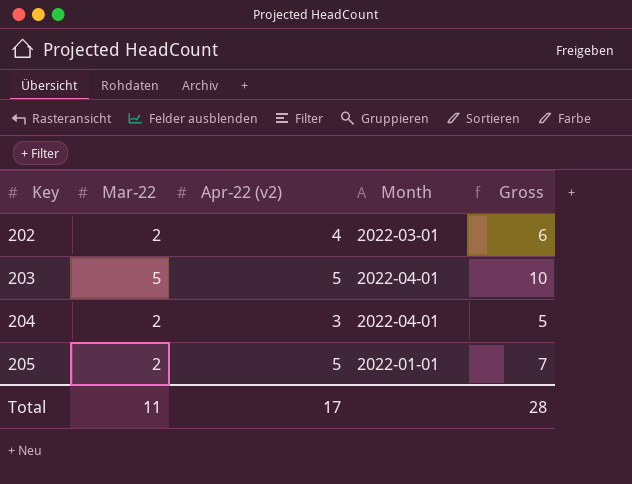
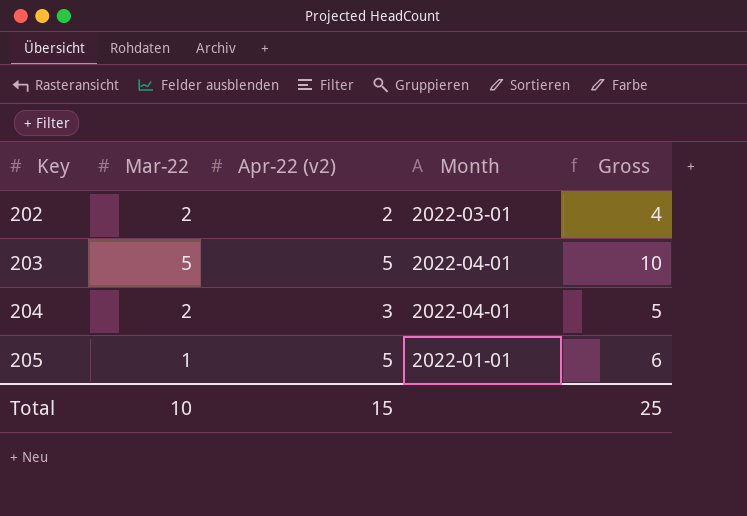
202 | Apr-22 (v2): 4 -> 2
202 | Gross: 6 -> 4
205 | Mar-22: 2 -> 1
205 | Gross: 7 -> 6
Total | Mar-22: 11 -> 10
Total | Apr-22 (v2): 17 -> 15
Total | Gross: 28 -> 25

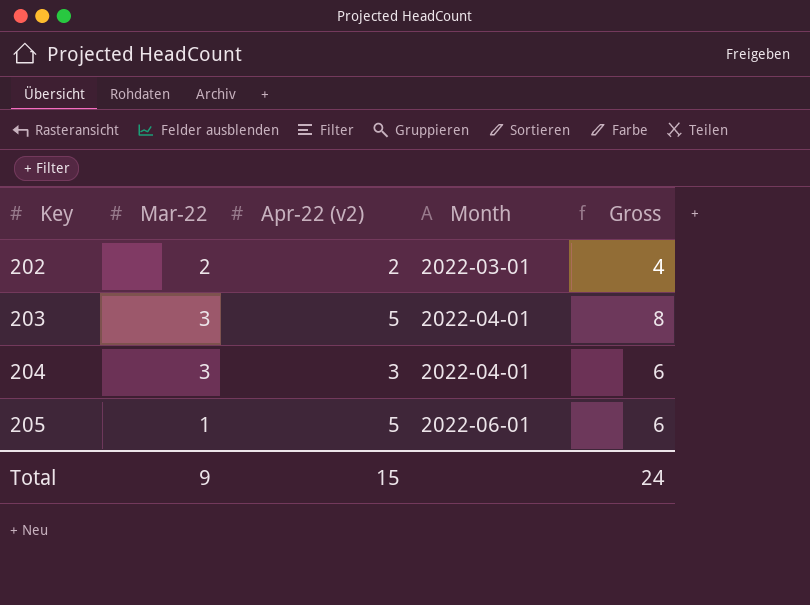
203 | Mar-22: 5 -> 3
203 | Gross: 10 -> 8
204 | Mar-22: 2 -> 3
204 | Gross: 5 -> 6
205 | Month: 2022-01-01 -> 2022-06-01
Total | Mar-22: 10 -> 9
Total | Gross: 25 -> 24

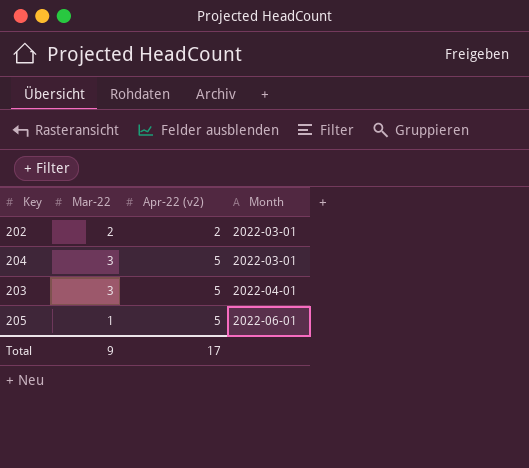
row order: Key ascending -> Apr-22 (v2) ascending
column Gross | formula: [Mar-22] + [Apr-22 (v2)] -> none
204 | Apr-22 (v2): 3 -> 5
204 | Month: 2022-04-01 -> 2022-03-01
Total | Apr-22 (v2): 15 -> 17

